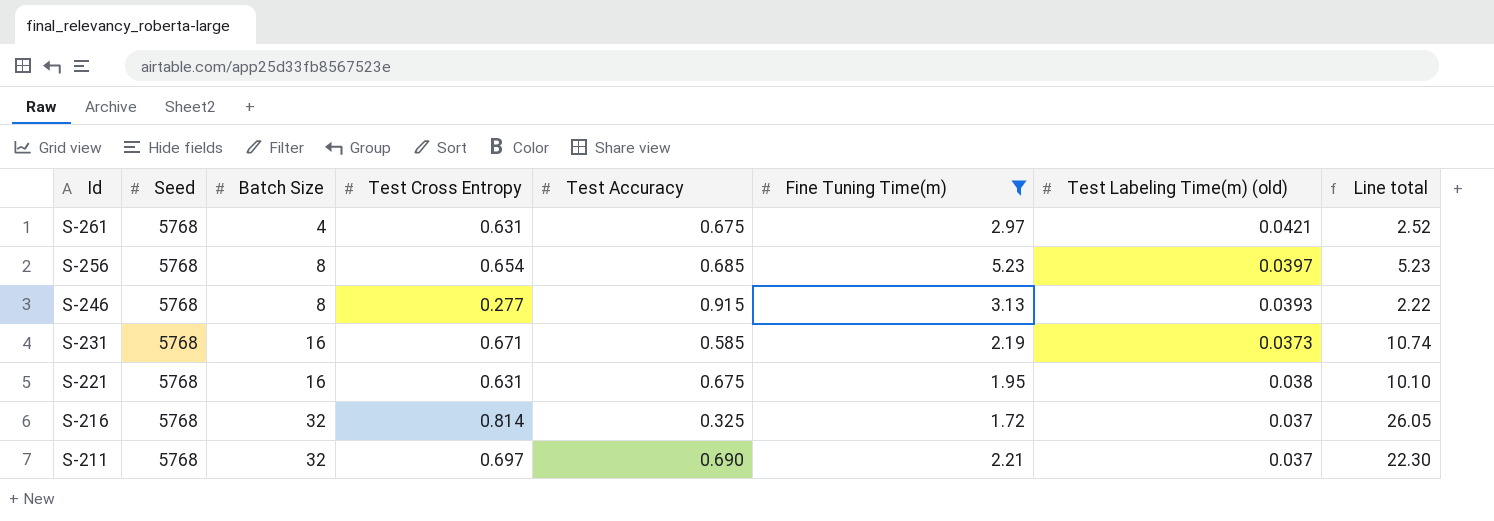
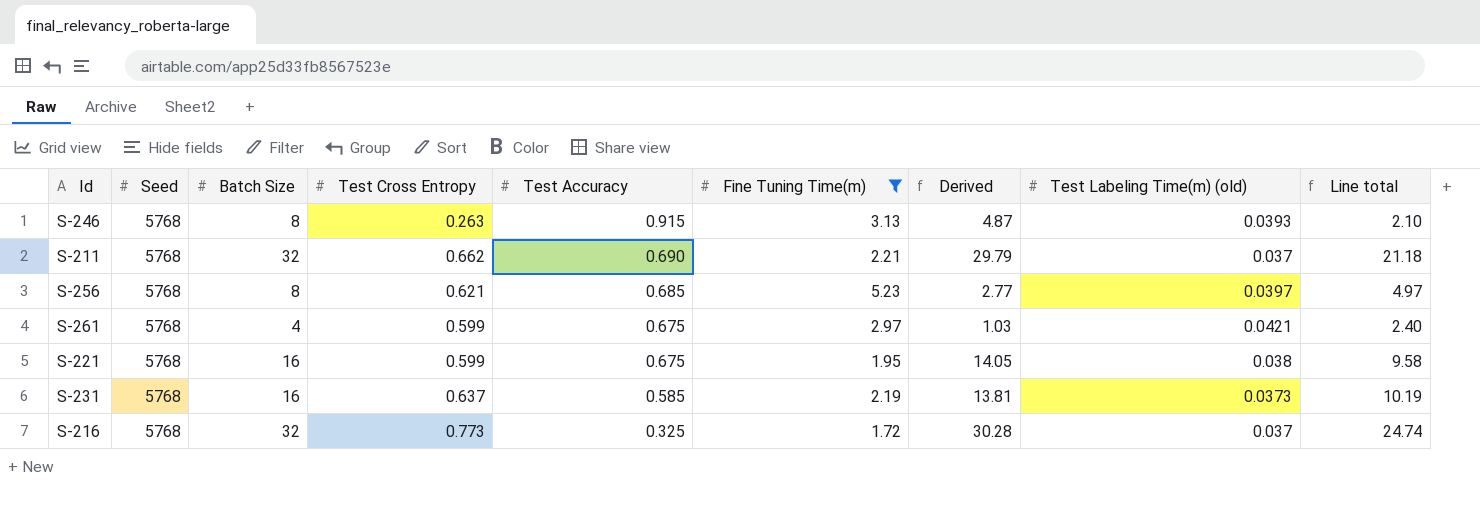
row order: Id descending -> Test Accuracy descending
column Derived | formula: none -> [Batch Size] - [Fine Tuning Time(m)]
S-246 | Test Cross Entropy: 0.277 -> 0.263
S-246 | Line total: 2.22 -> 2.10
S-211 | Test Cross Entropy: 0.697 -> 0.662
S-211 | Line total: 22.30 -> 21.18
S-256 | Test Cross Entropy: 0.654 -> 0.621
S-256 | Line total: 5.23 -> 4.97
S-261 | Test Cross Entropy: 0.631 -> 0.599
S-261 | Line total: 2.52 -> 2.40
S-221 | Test Cross Entropy: 0.631 -> 0.599
S-221 | Line total: 10.10 -> 9.58
S-231 | Test Cross Entropy: 0.671 -> 0.637
S-231 | Line total: 10.74 -> 10.19
S-216 | Test Cross Entropy: 0.814 -> 0.773
S-216 | Line total: 26.05 -> 24.74

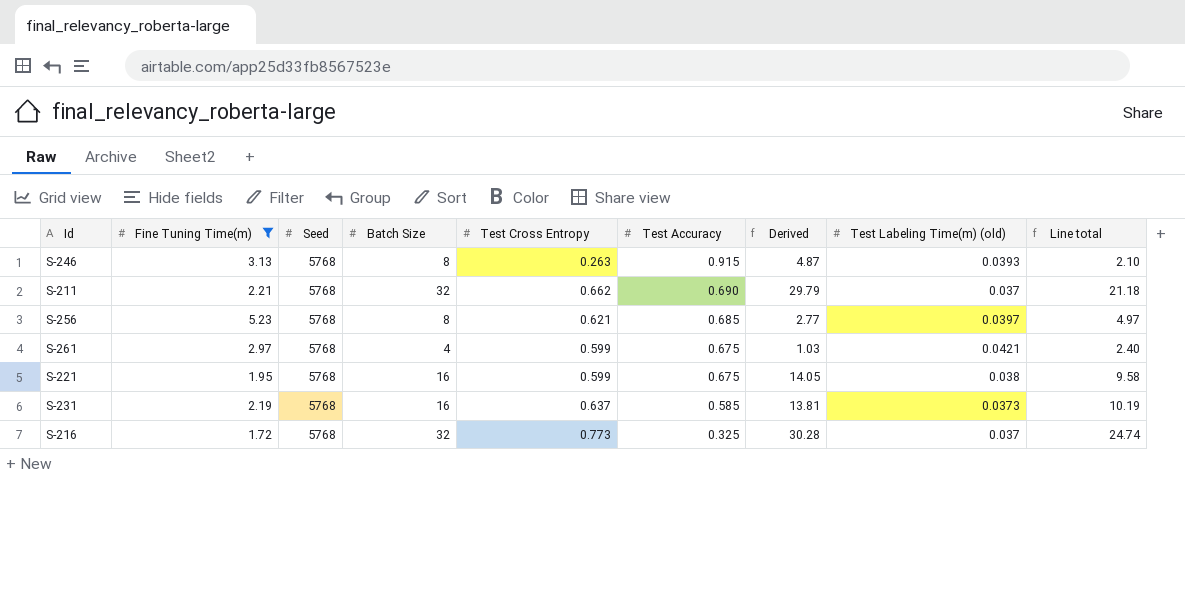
column Fine Tuning Time(m) | position: 6 -> 2

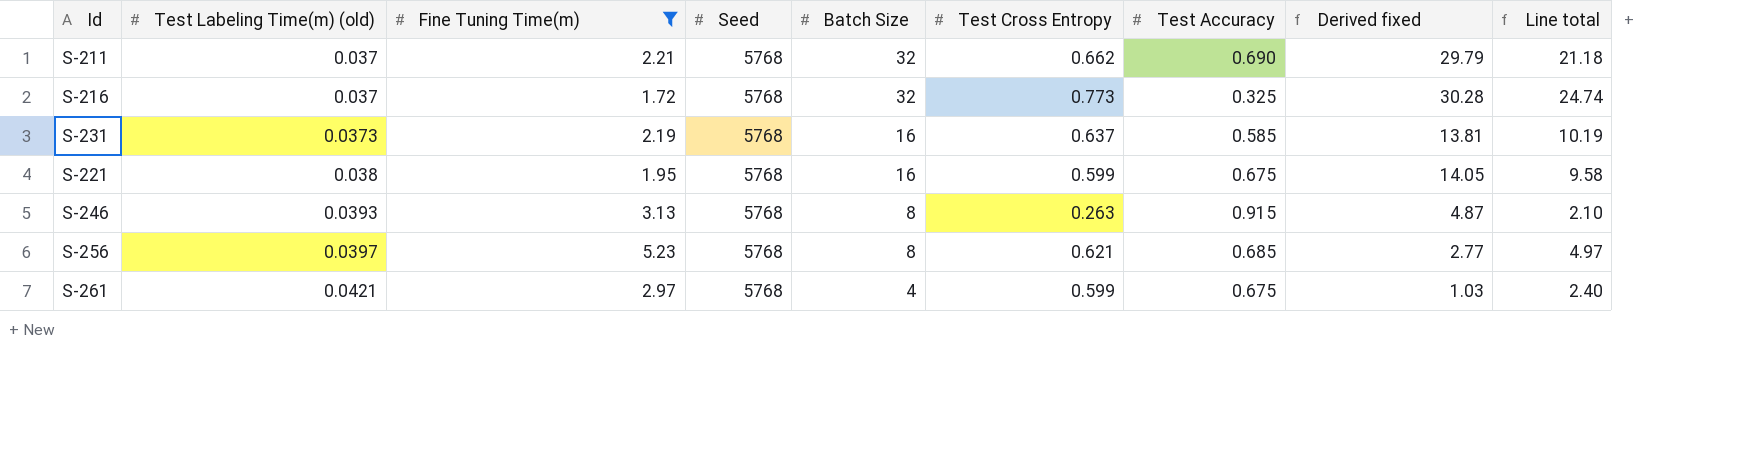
row order: Test Accuracy descending -> Test Labeling Time(m) (old) ascending
column Test Labeling Time(m) (old) | position: 8 -> 2
column name: Derived -> Derived fixed

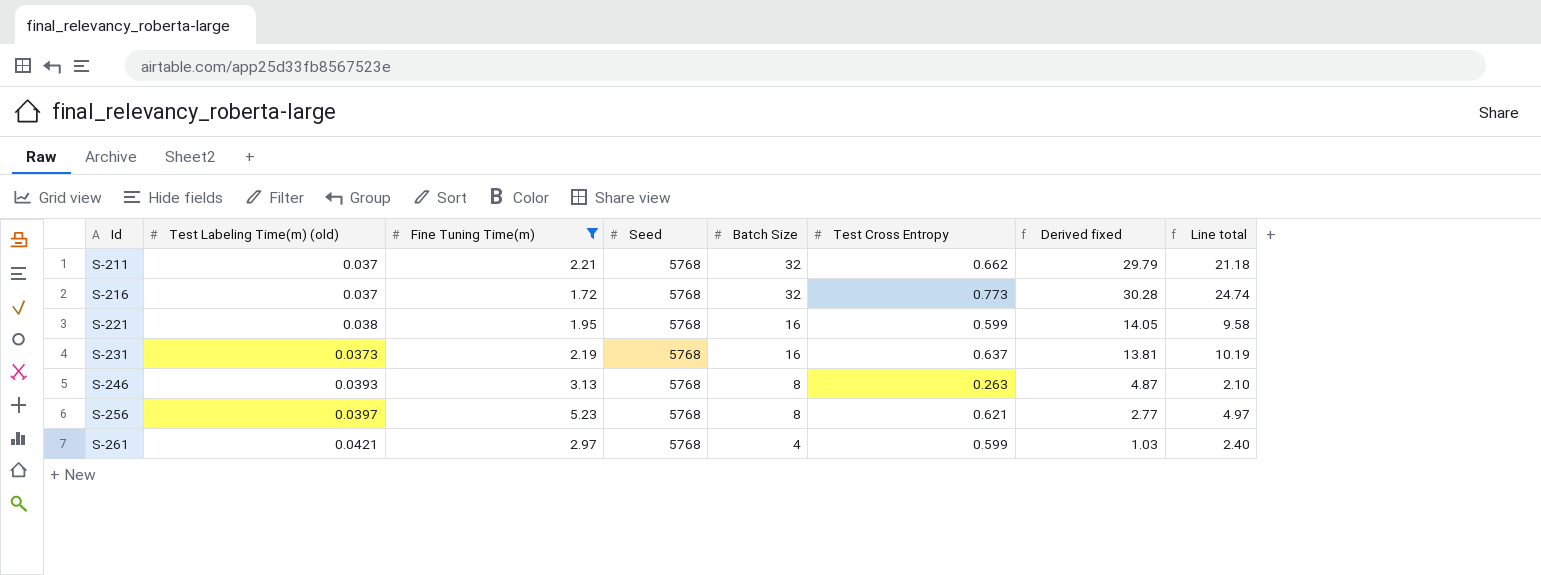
row order: Test Labeling Time(m) (old) ascending -> Id ascending
column Test Accuracy | position: 7 -> none

